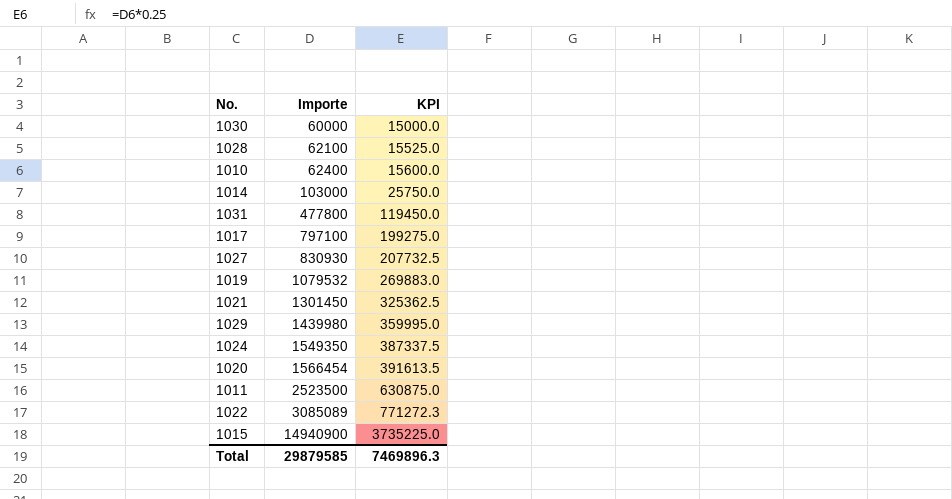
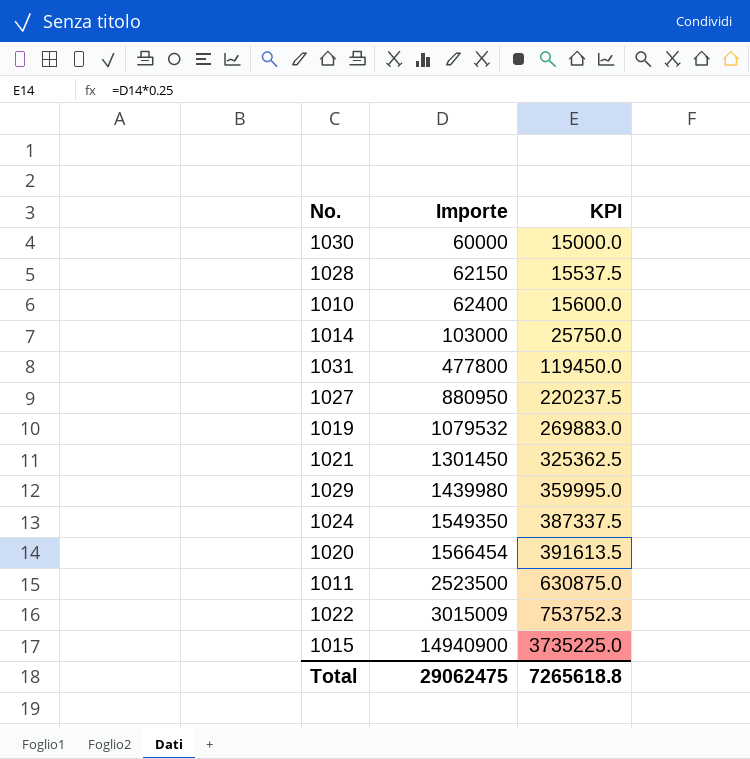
row 1017: 797100 | 199275.0 -> none
1028 | Importe: 62100 -> 62150
1028 | KPI: 15525.0 -> 15537.5
1027 | Importe: 830930 -> 880950
1027 | KPI: 207732.5 -> 220237.5
1022 | Importe: 3085089 -> 3015009
1022 | KPI: 771272.3 -> 753752.3
Total | Importe: 29879585 -> 29062475
Total | KPI: 7469896.3 -> 7265618.8

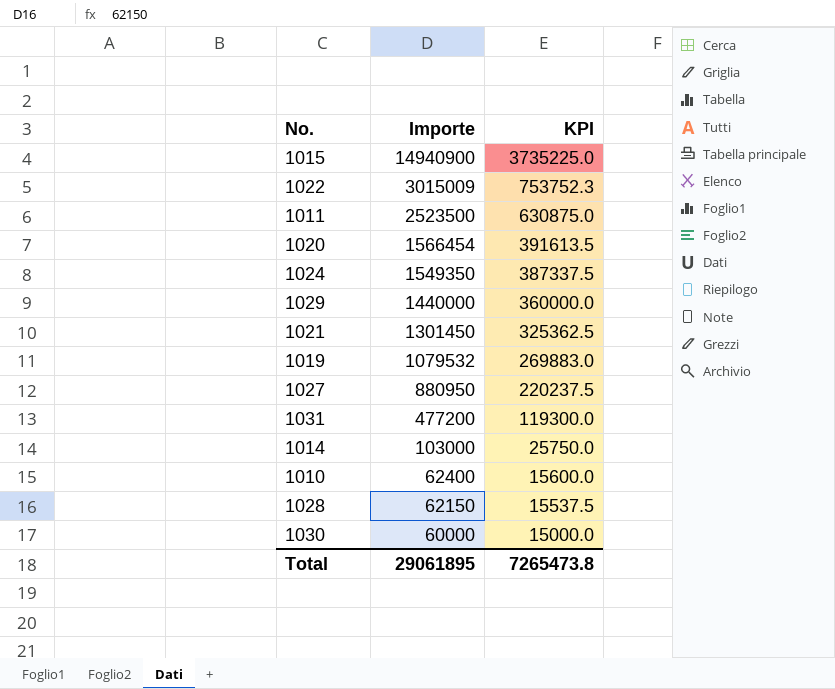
row order: Importe ascending -> Importe descending
1029 | Importe: 1439980 -> 1440000
1029 | KPI: 359995.0 -> 360000.0
1031 | Importe: 477800 -> 477200
1031 | KPI: 119450.0 -> 119300.0
Total | Importe: 29062475 -> 29061895
Total | KPI: 7265618.8 -> 7265473.8

